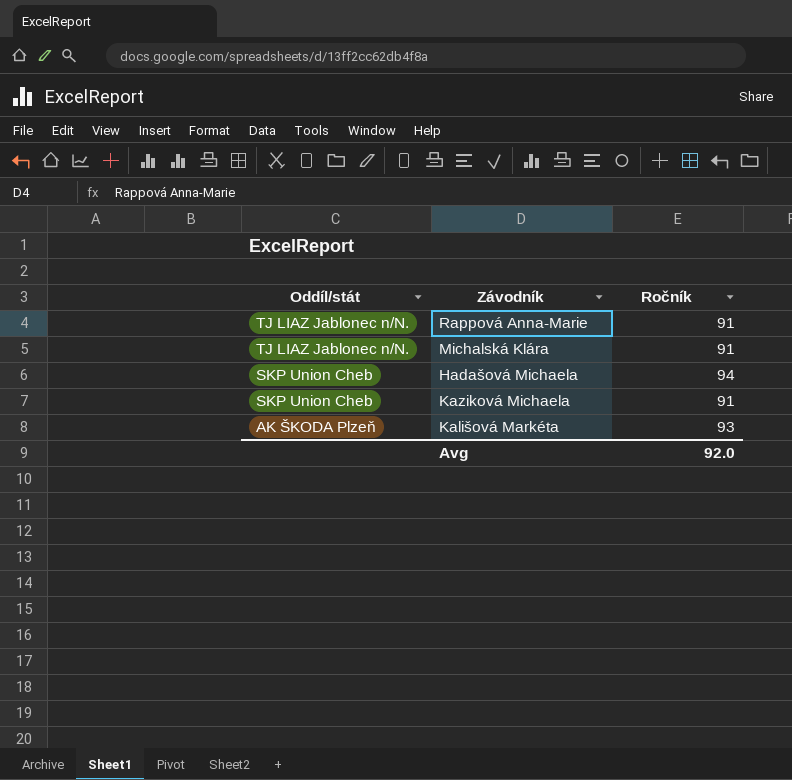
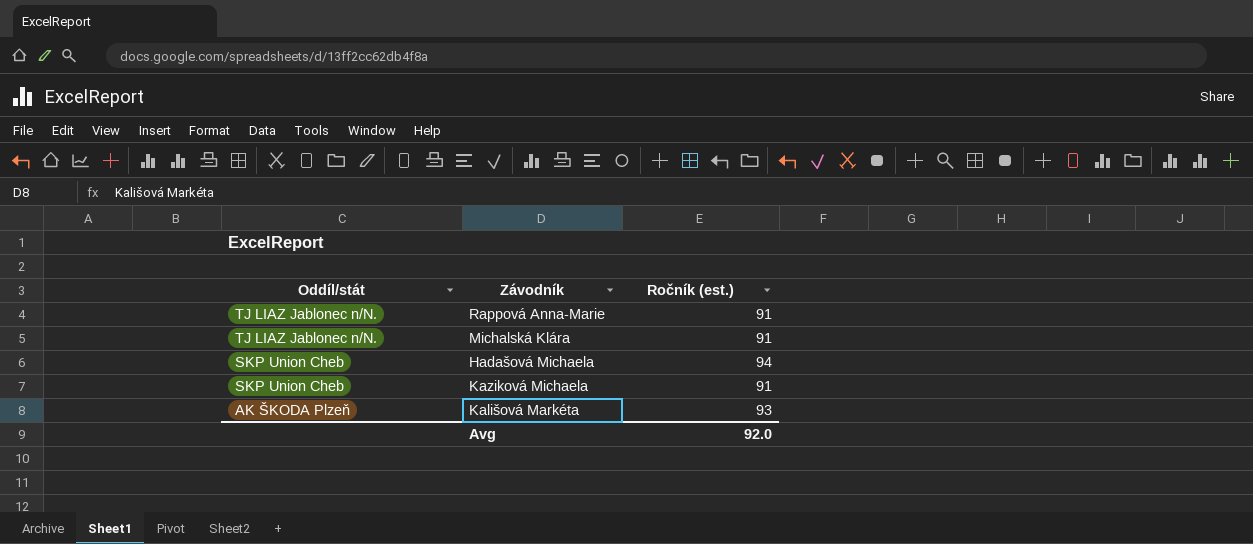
column name: Ročník -> Ročník (est.)

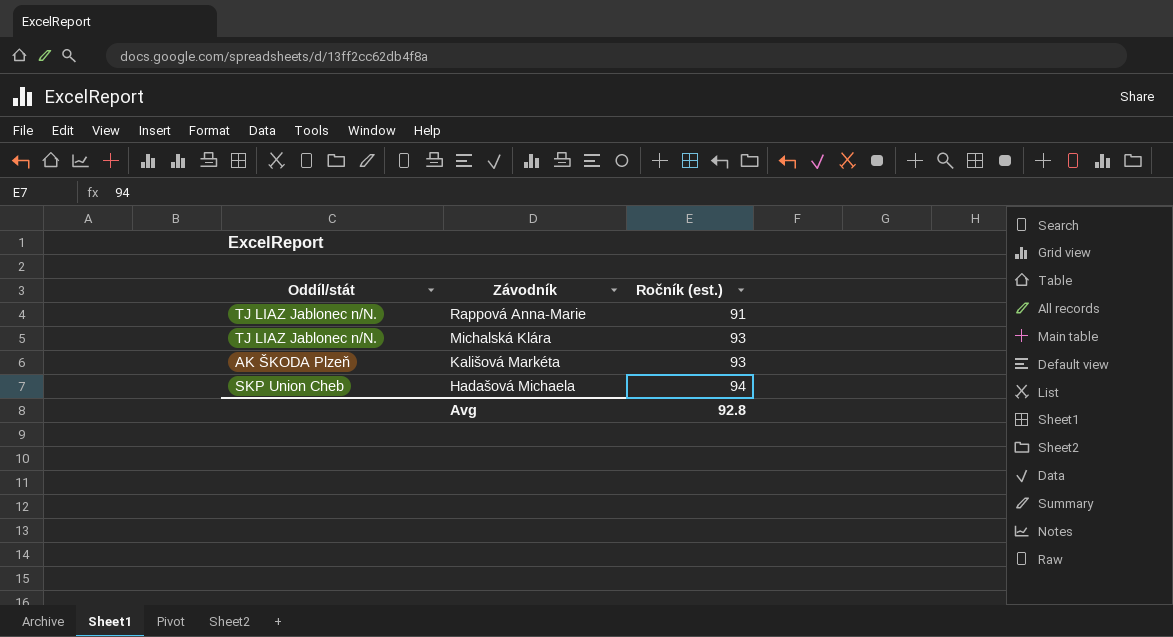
row order: Oddíl/stát descending -> Závodník descending
row Kaziková Michaela: SKP Union Cheb | 91 -> none
Michalská Klára | Ročník (est.): 91 -> 93
Avg | Ročník (est.): 92.0 -> 92.8

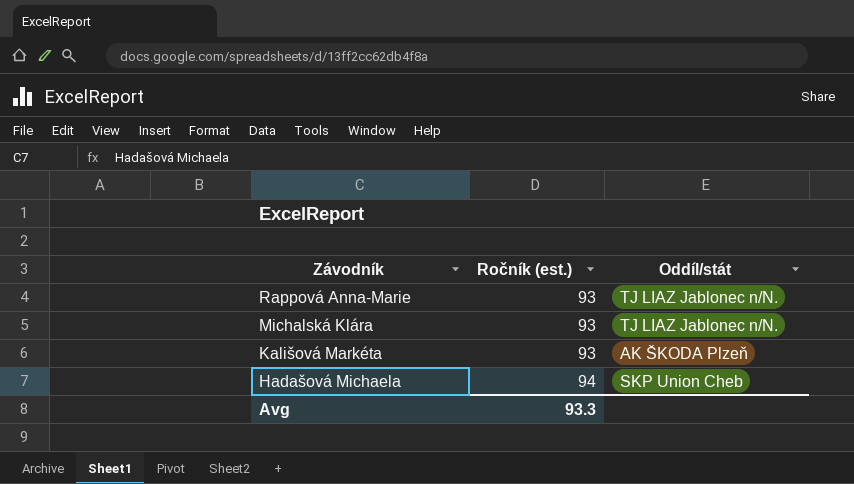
column Oddíl/stát | position: 1 -> 3
Rappová Anna-Marie | Ročník (est.): 91 -> 93
Avg | Ročník (est.): 92.8 -> 93.3

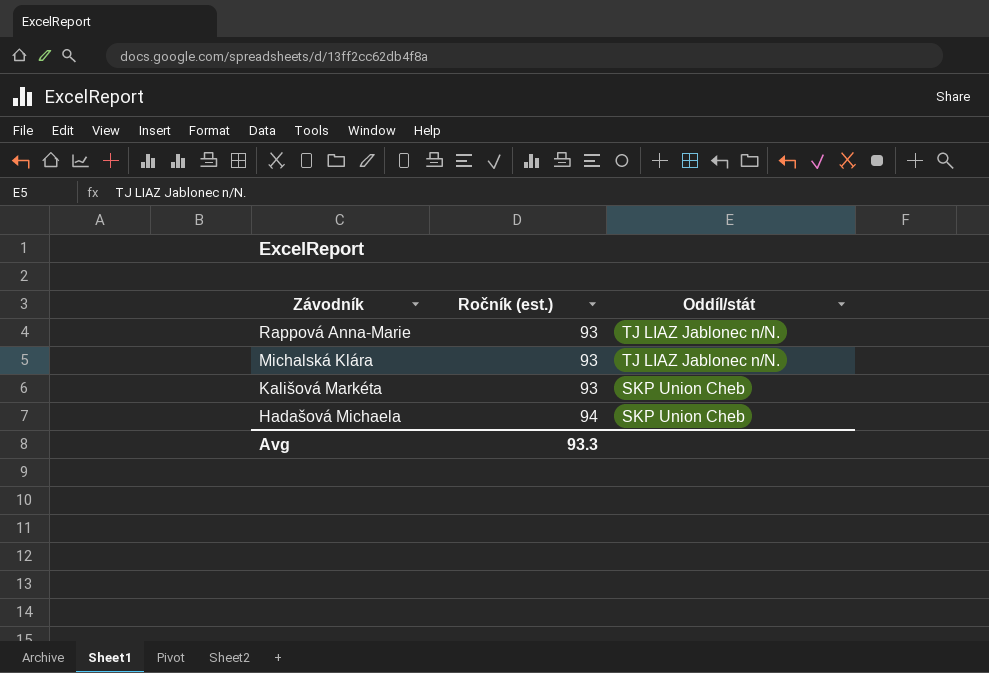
Kališová Markéta | Oddíl/stát: AK ŠKODA Plzeň -> SKP Union Cheb

